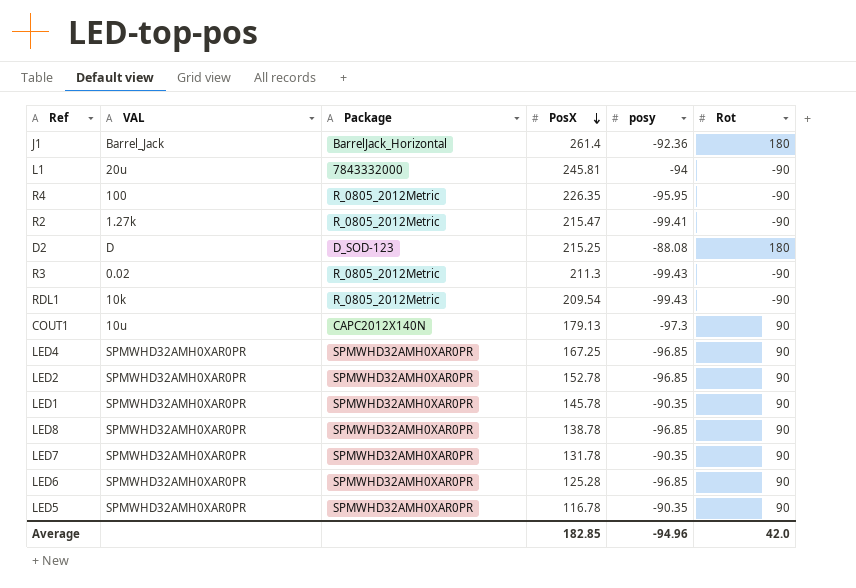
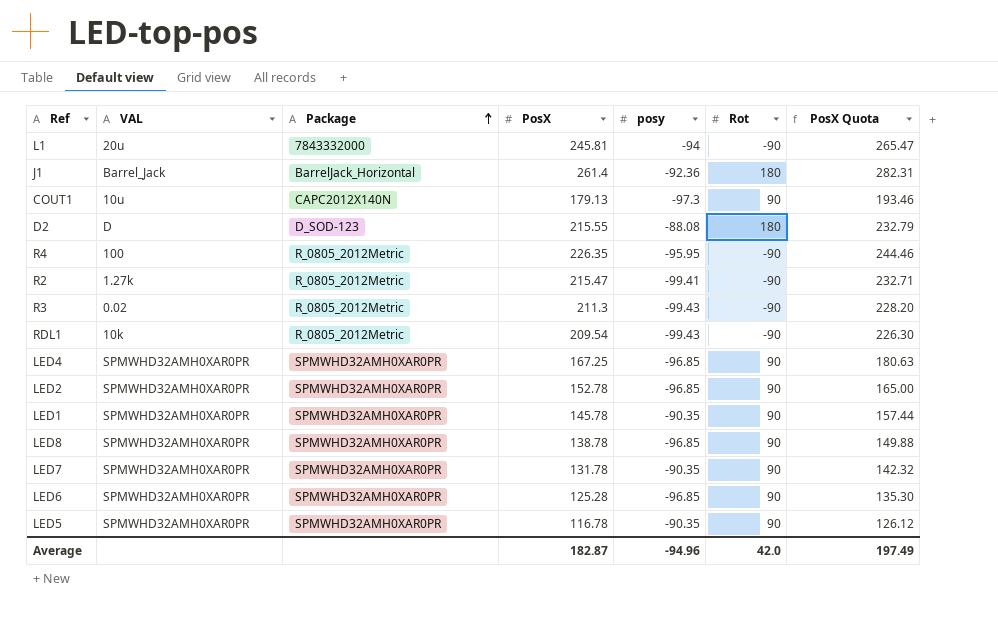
row order: PosX descending -> Package ascending
column PosX Quota | formula: none -> [PosX] * 1.08
D2 | PosX: 215.25 -> 215.55
Average | PosX: 182.85 -> 182.87

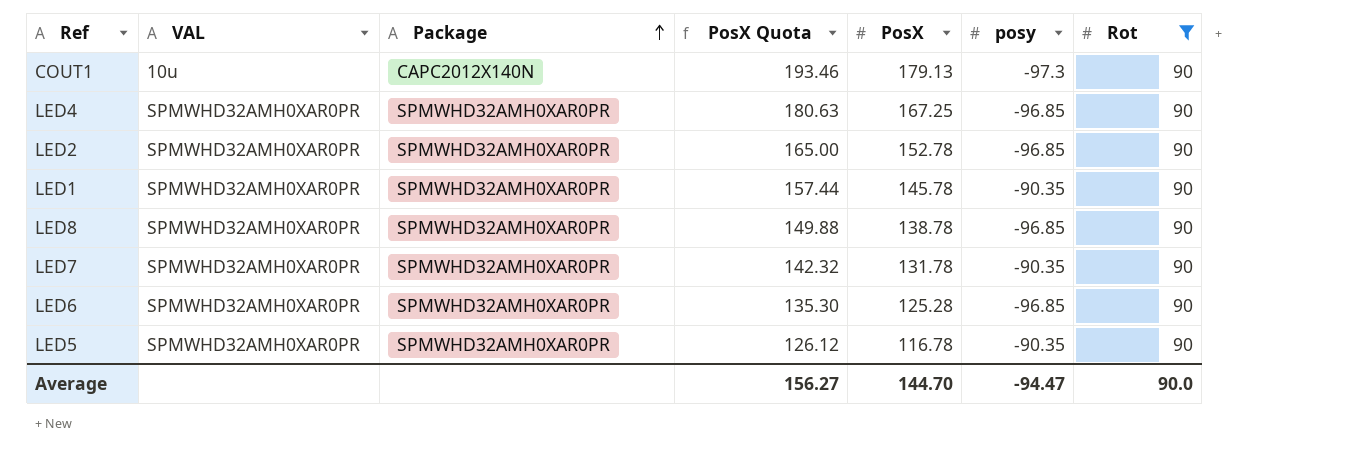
filter: none -> Rot = 90
column PosX Quota | position: 7 -> 4
Average | PosX Quota: 197.49 -> 156.27
Average | PosX: 182.87 -> 144.70
Average | posy: -94.96 -> -94.47
Average | Rot: 42.0 -> 90.0

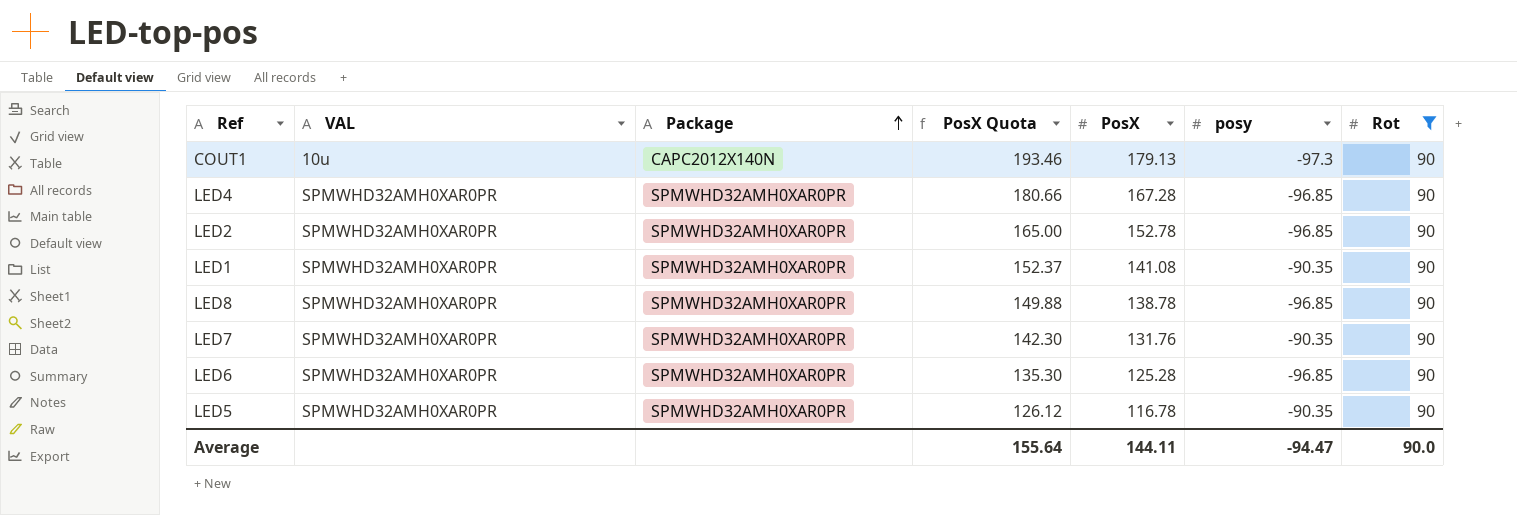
LED4 | PosX Quota: 180.63 -> 180.66
LED4 | PosX: 167.25 -> 167.28
LED1 | PosX Quota: 157.44 -> 152.37
LED1 | PosX: 145.78 -> 141.08
LED7 | PosX Quota: 142.32 -> 142.30
LED7 | PosX: 131.78 -> 131.76
Average | PosX Quota: 156.27 -> 155.64
Average | PosX: 144.70 -> 144.11

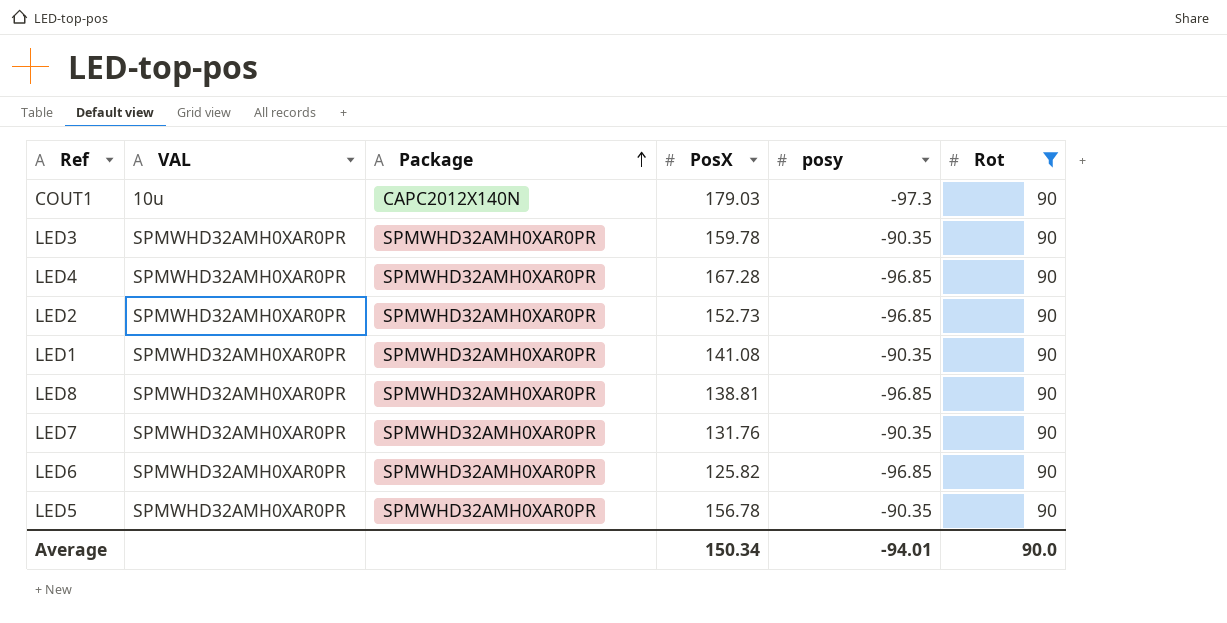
column PosX Quota | formula: [PosX] * 1.08 -> none
COUT1 | PosX: 179.13 -> 179.03
row LED3: none -> SPMWHD32AMH0XAR0PR | SPMWHD32AMH0XAR0PR | 159.78 | -90.35 | 90
LED2 | PosX: 152.78 -> 152.73
LED8 | PosX: 138.78 -> 138.81
LED6 | PosX: 125.28 -> 125.82
LED5 | PosX: 116.78 -> 156.78
Average | PosX: 144.11 -> 150.34
Average | posy: -94.47 -> -94.01

